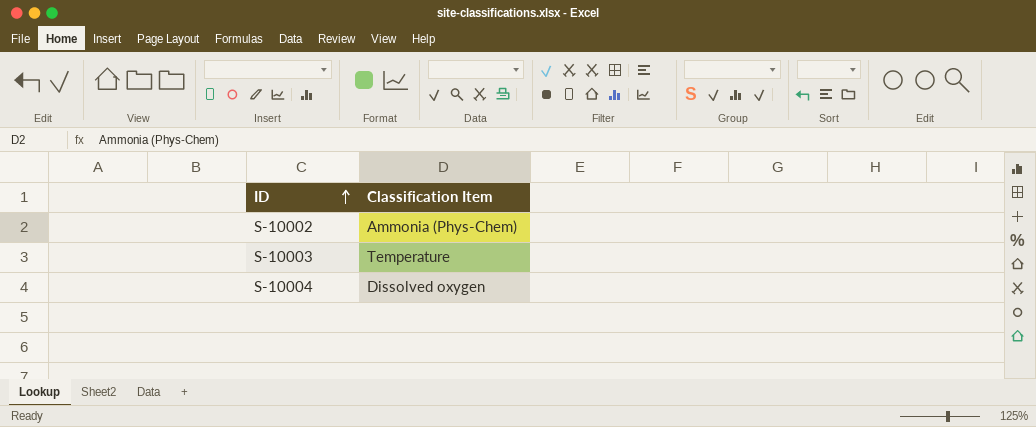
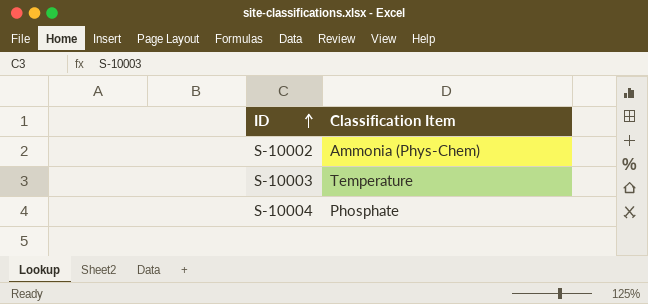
S-10004 | Classification Item: Dissolved oxygen -> Phosphate

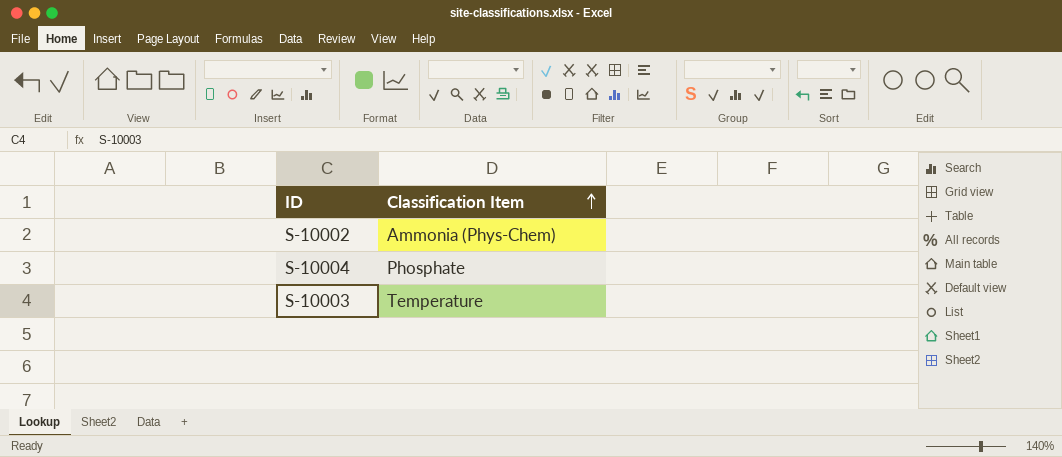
row order: ID ascending -> Classification Item ascending

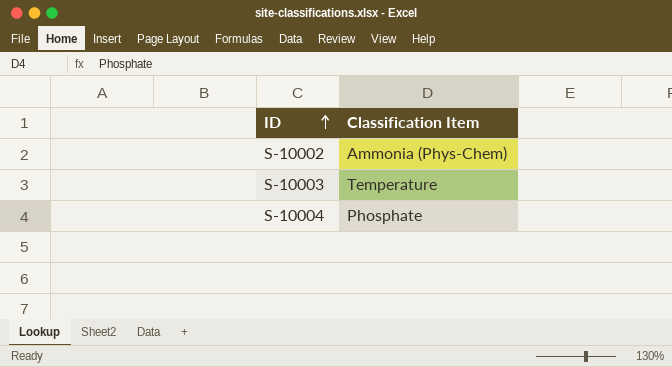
row order: Classification Item ascending -> ID ascending

